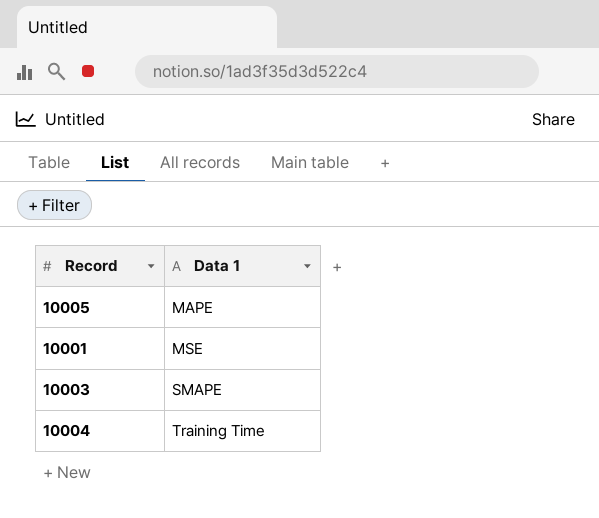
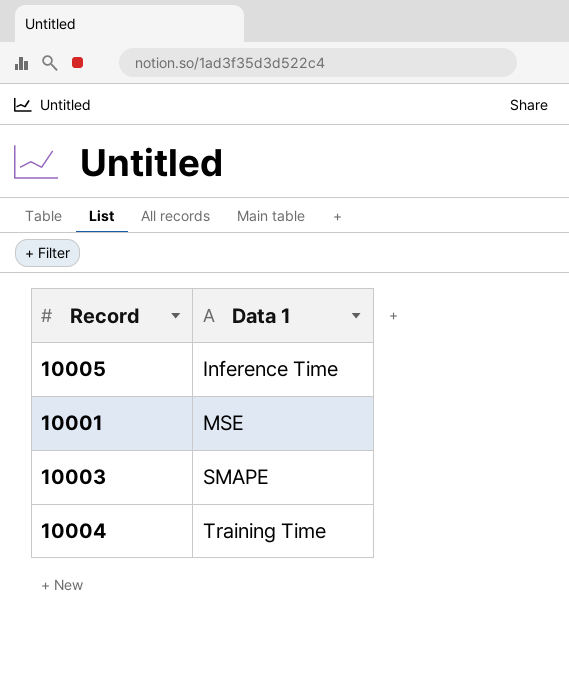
10005 | Data 1: MAPE -> Inference Time

